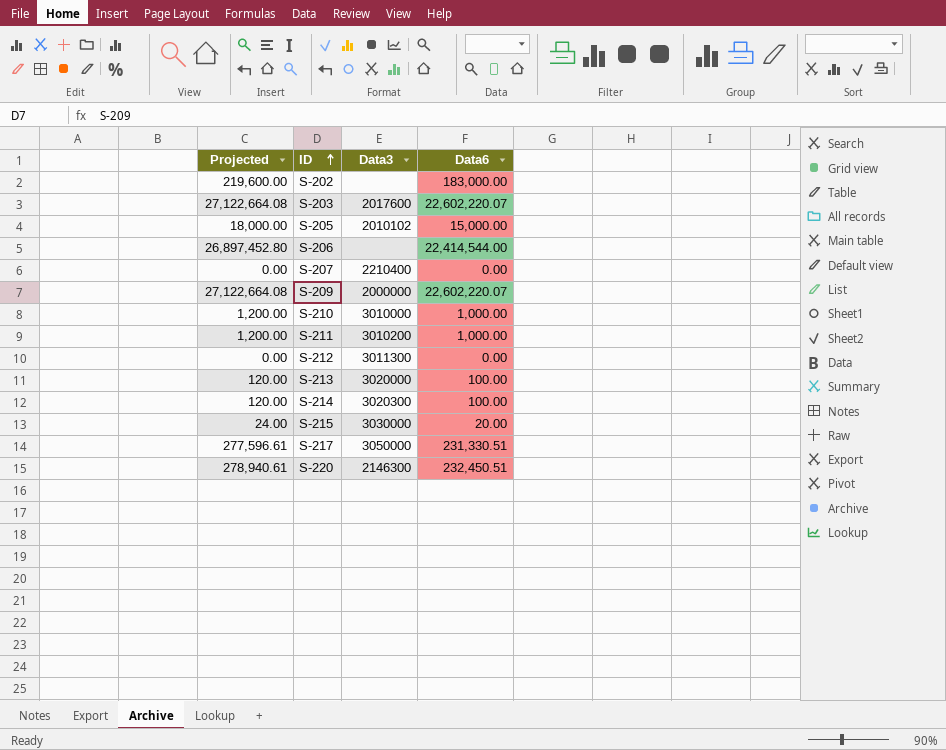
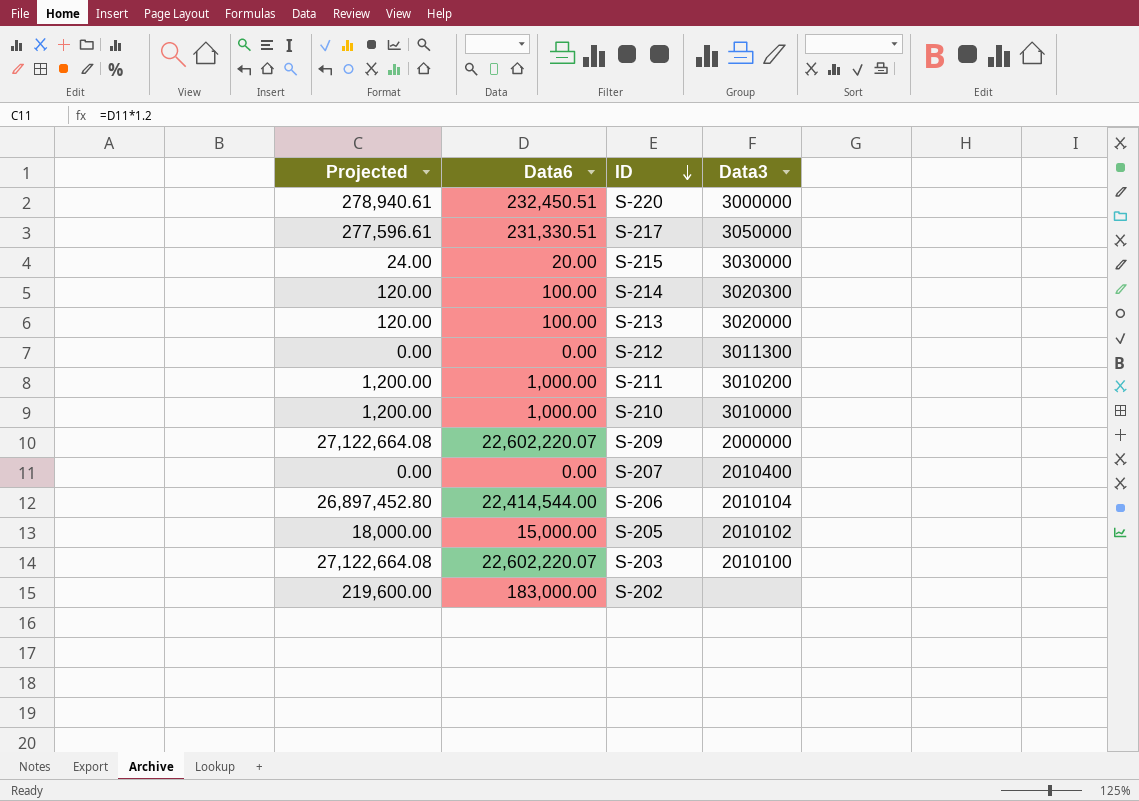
row order: ID ascending -> ID descending
column Data6 | position: 4 -> 2
S-220 | Data3: 2146300 -> 3000000
S-207 | Data3: 2210400 -> 2010400
S-206 | Data3: none -> 2010104
S-203 | Data3: 2017600 -> 2010100

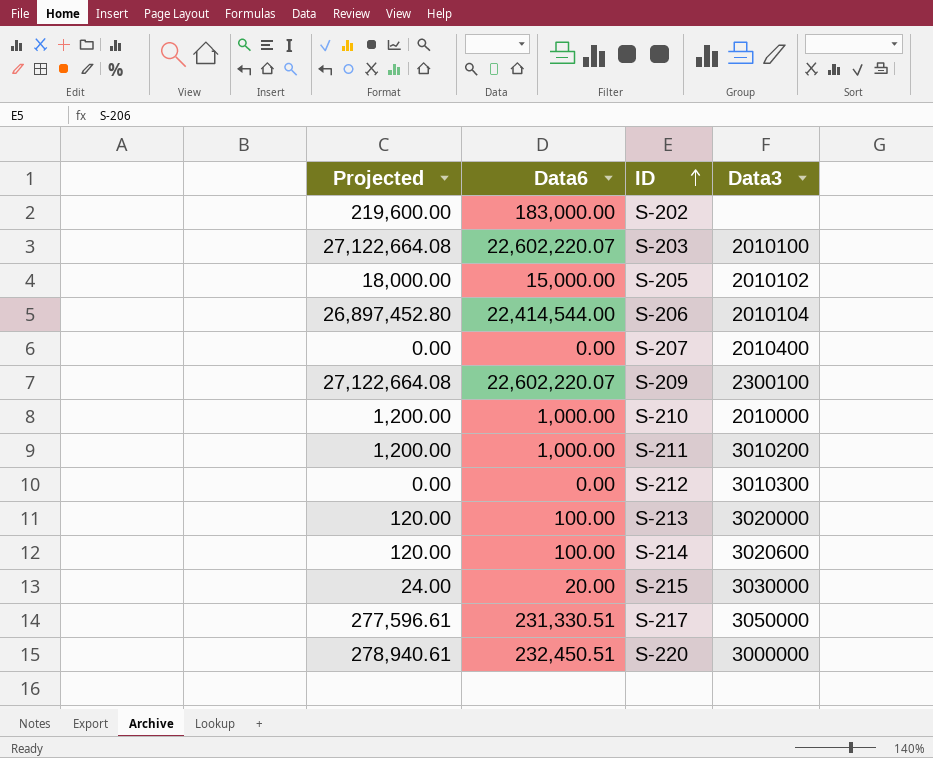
row order: ID descending -> ID ascending
S-209 | Data3: 2000000 -> 2300100
S-210 | Data3: 3010000 -> 2010000
S-212 | Data3: 3011300 -> 3010300
S-214 | Data3: 3020300 -> 3020600

